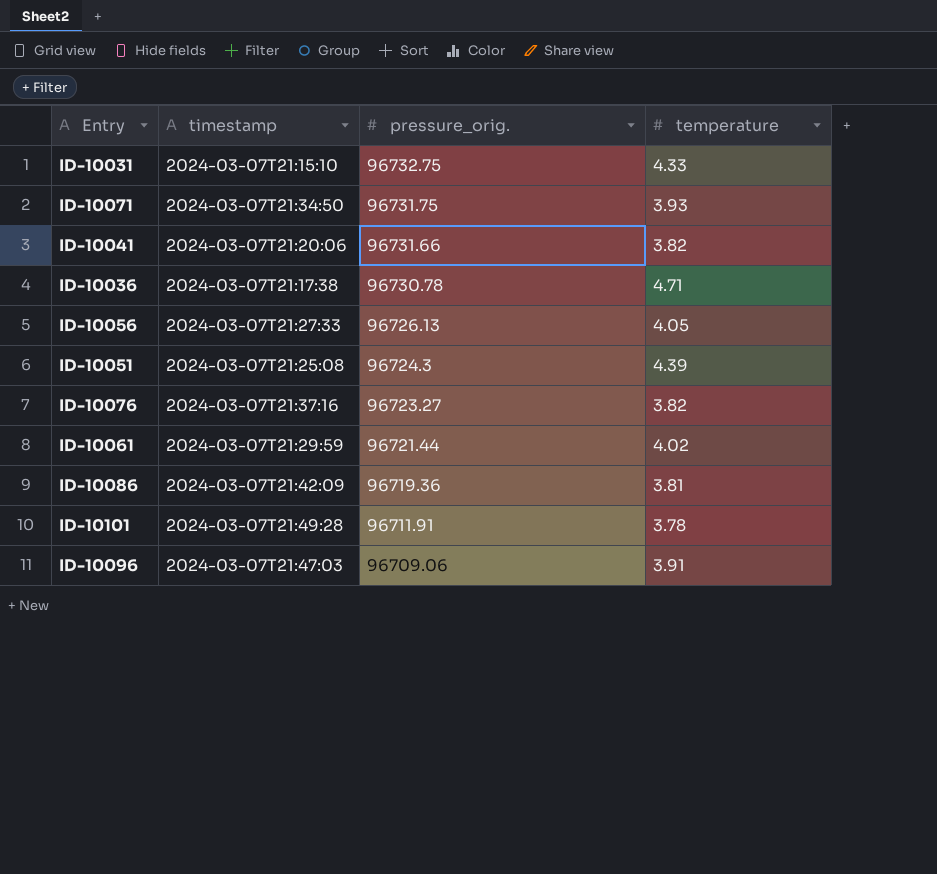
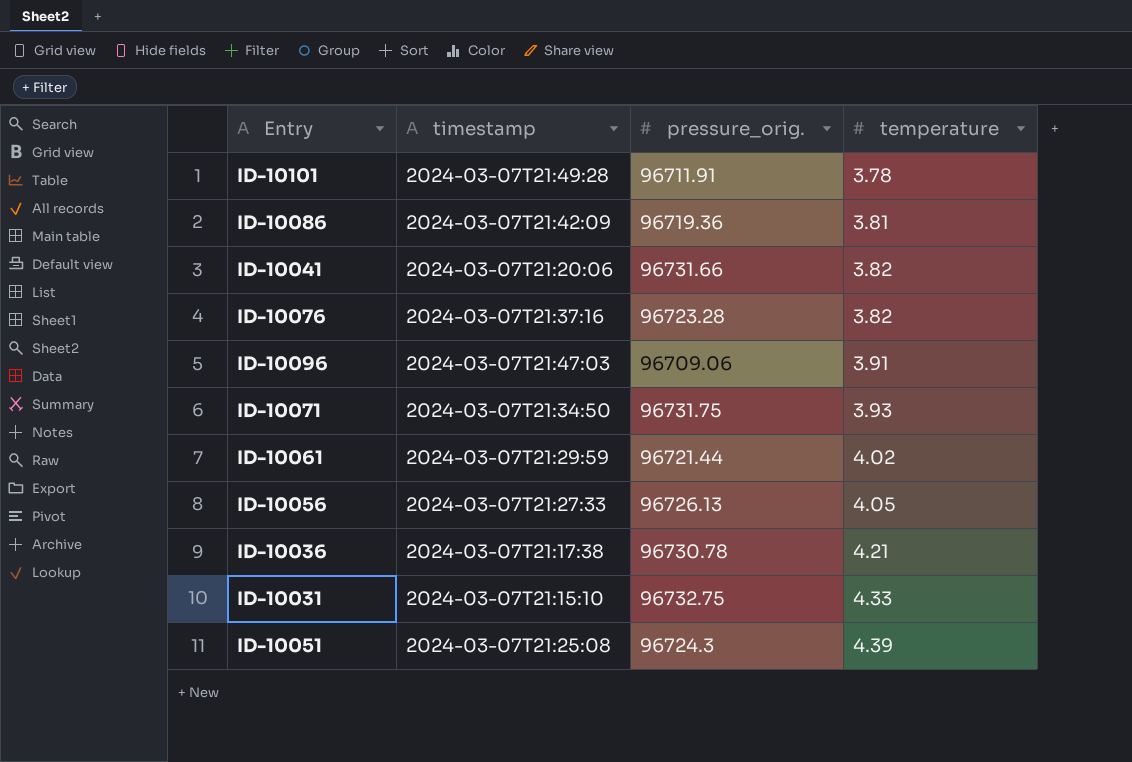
row order: pressure_orig. descending -> temperature ascending
ID-10076 | pressure_orig.: 96723.27 -> 96723.28
ID-10036 | temperature: 4.71 -> 4.21

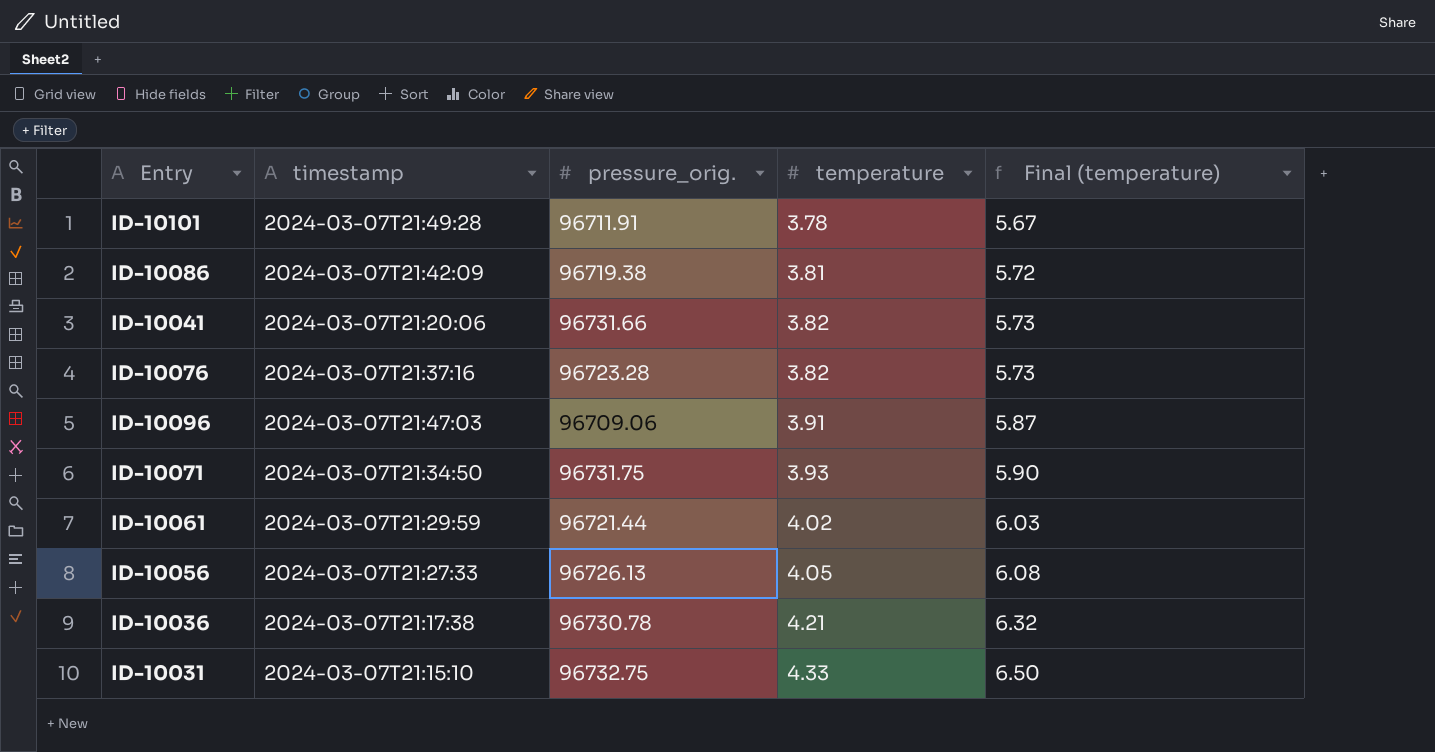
column Final (temperature) | formula: none -> [temperature] * 1.5
row ID-10051: 2024-03-07T21:25:08 | 96724.3 | 4.39 -> none
ID-10086 | pressure_orig.: 96719.36 -> 96719.38

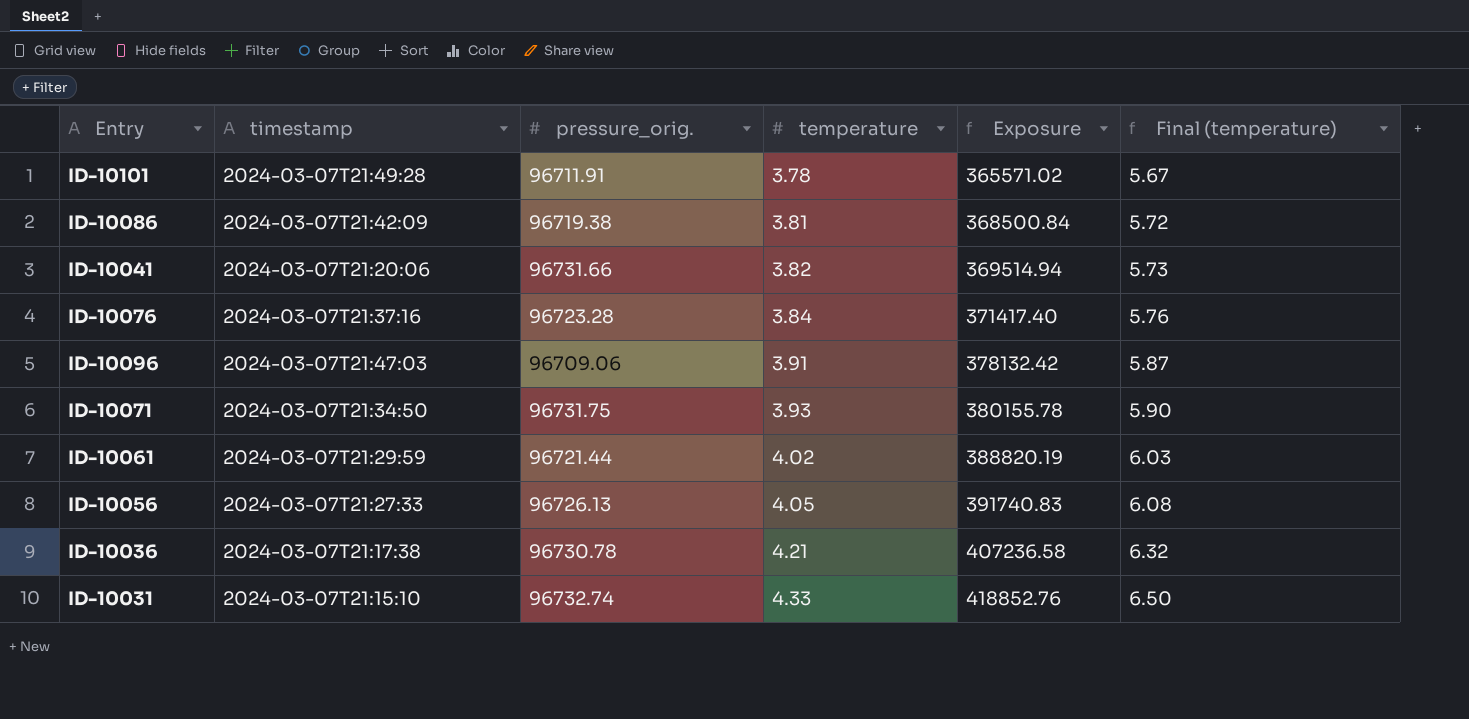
column Exposure | formula: none -> [pressure_orig.] * [temperature]
ID-10076 | temperature: 3.82 -> 3.84
ID-10076 | Final (temperature): 5.73 -> 5.76
ID-10031 | pressure_orig.: 96732.75 -> 96732.74

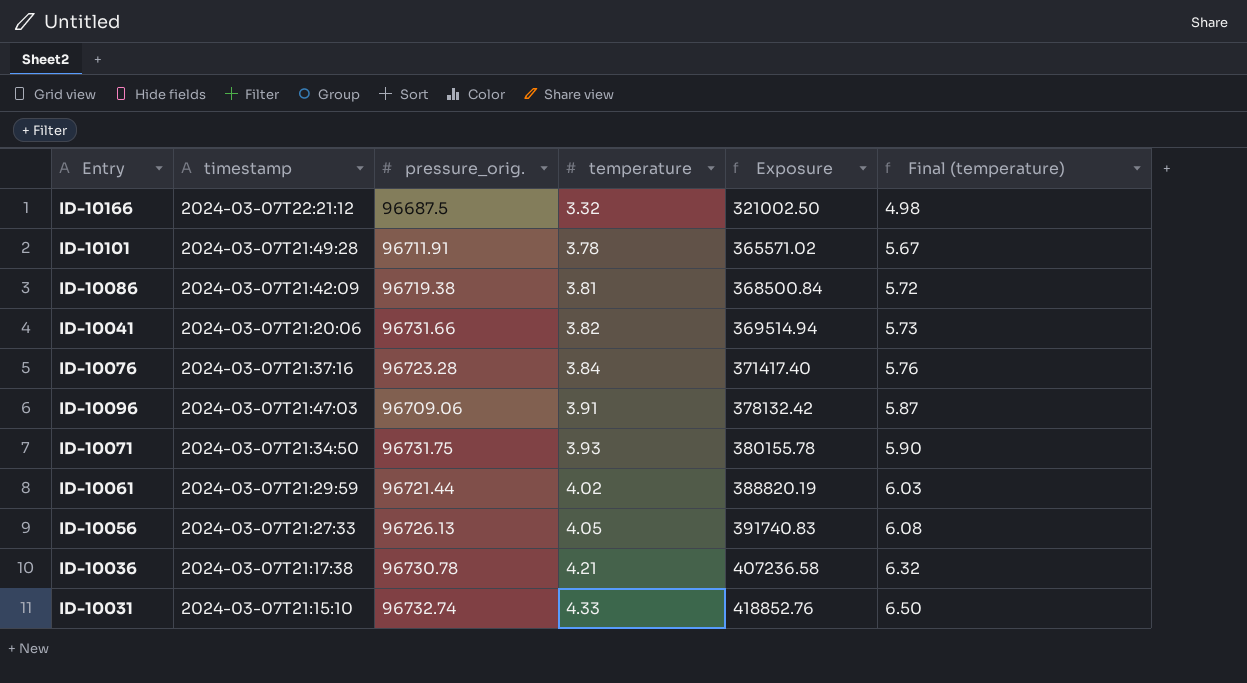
row ID-10166: none -> 2024-03-07T22:21:12 | 96687.5 | 3.32 | 321002.50 | 4.98

